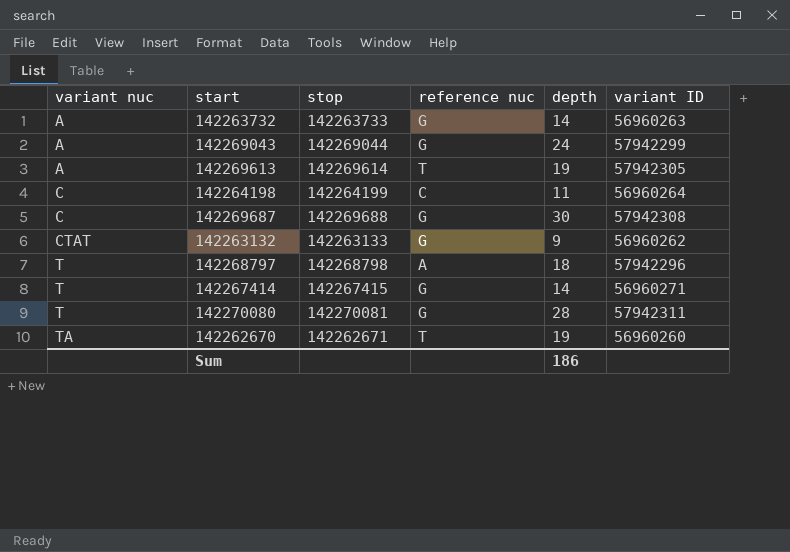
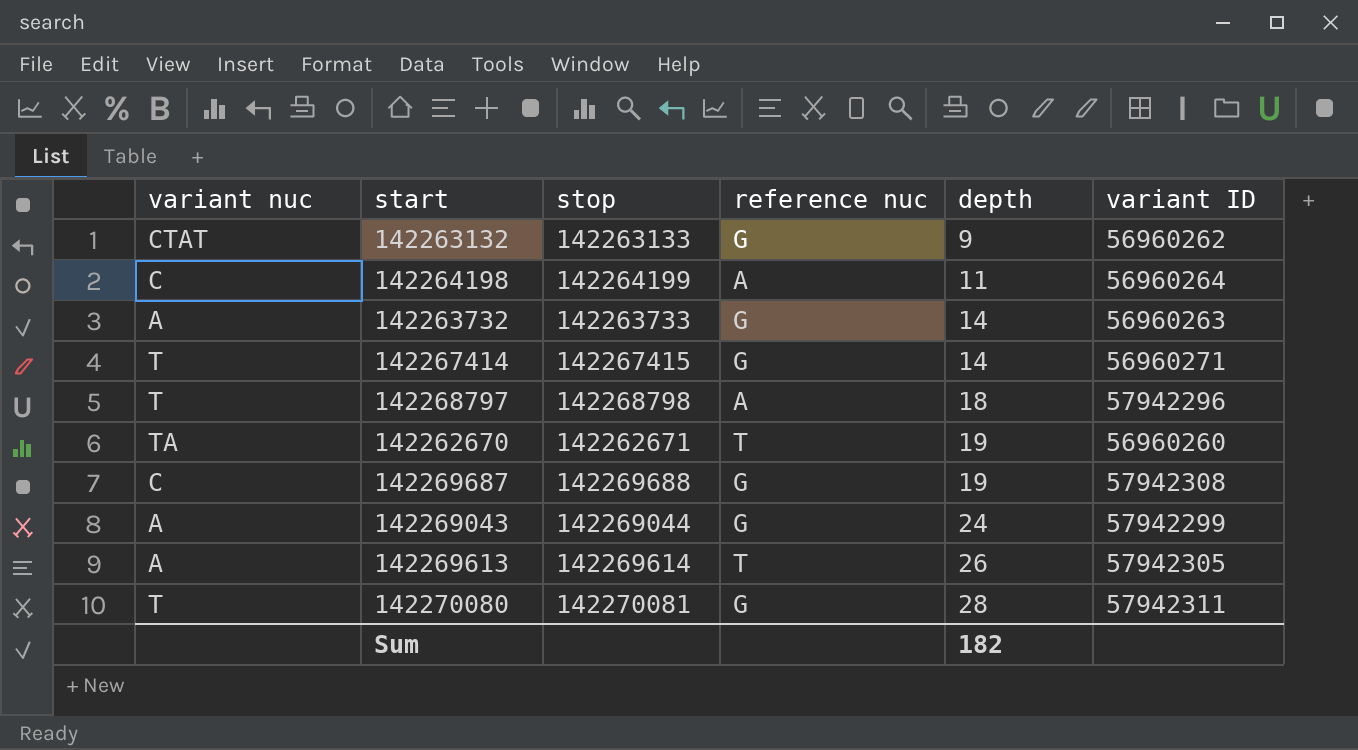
row order: variant nuc ascending -> depth ascending
142264198 | reference nuc: C -> A
142269687 | depth: 30 -> 19
142269613 | depth: 19 -> 26
Sum | depth: 186 -> 182

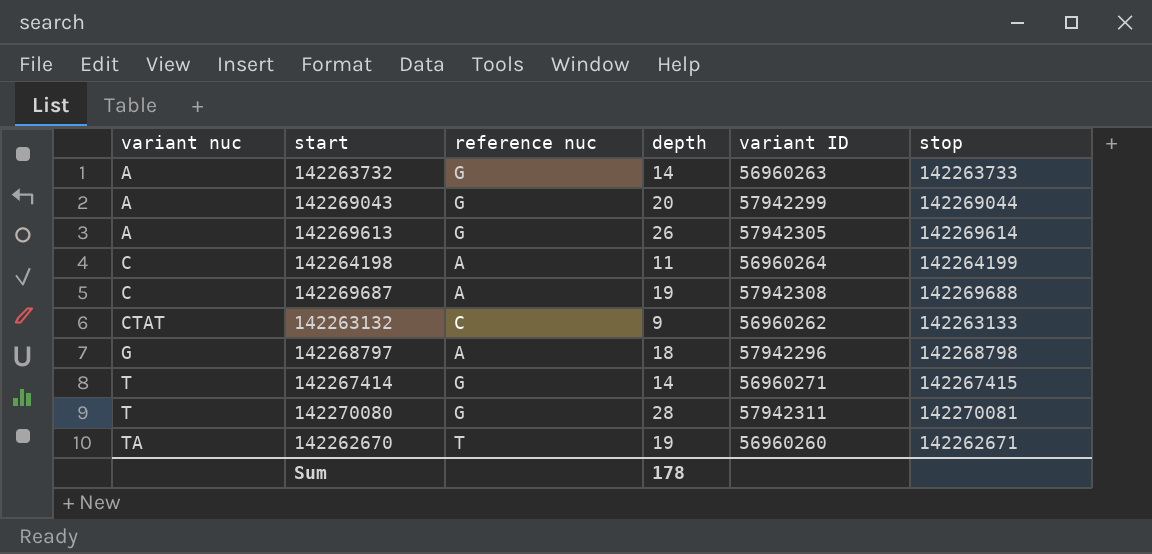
row order: depth ascending -> variant nuc ascending
column stop | position: 3 -> 6
142269043 | depth: 24 -> 20
142269613 | reference nuc: T -> G
142269687 | reference nuc: G -> A
142263132 | reference nuc: G -> C
142268797 | variant nuc: T -> G
Sum | depth: 182 -> 178

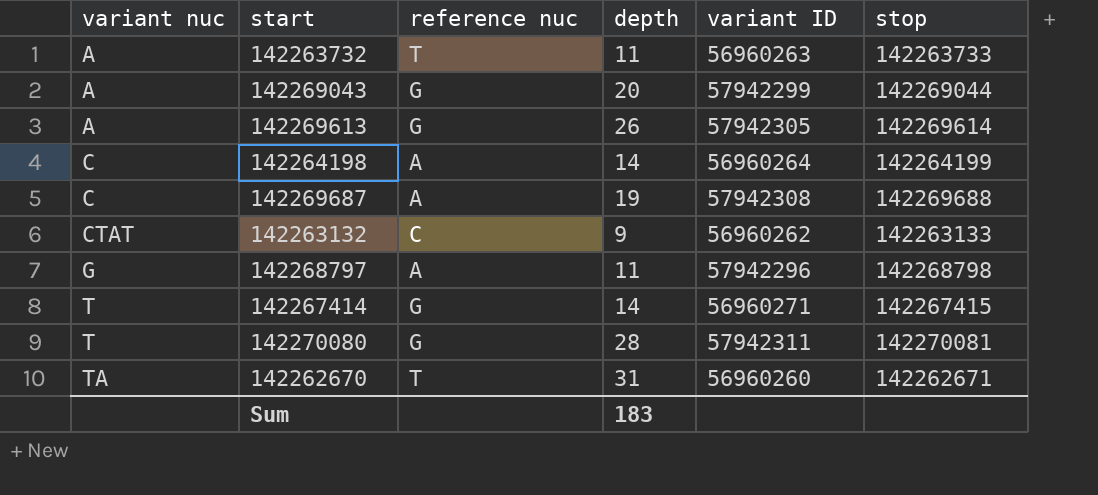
142263732 | reference nuc: G -> T
142263732 | depth: 14 -> 11
142264198 | depth: 11 -> 14
142268797 | depth: 18 -> 11
142262670 | depth: 19 -> 31
Sum | depth: 178 -> 183

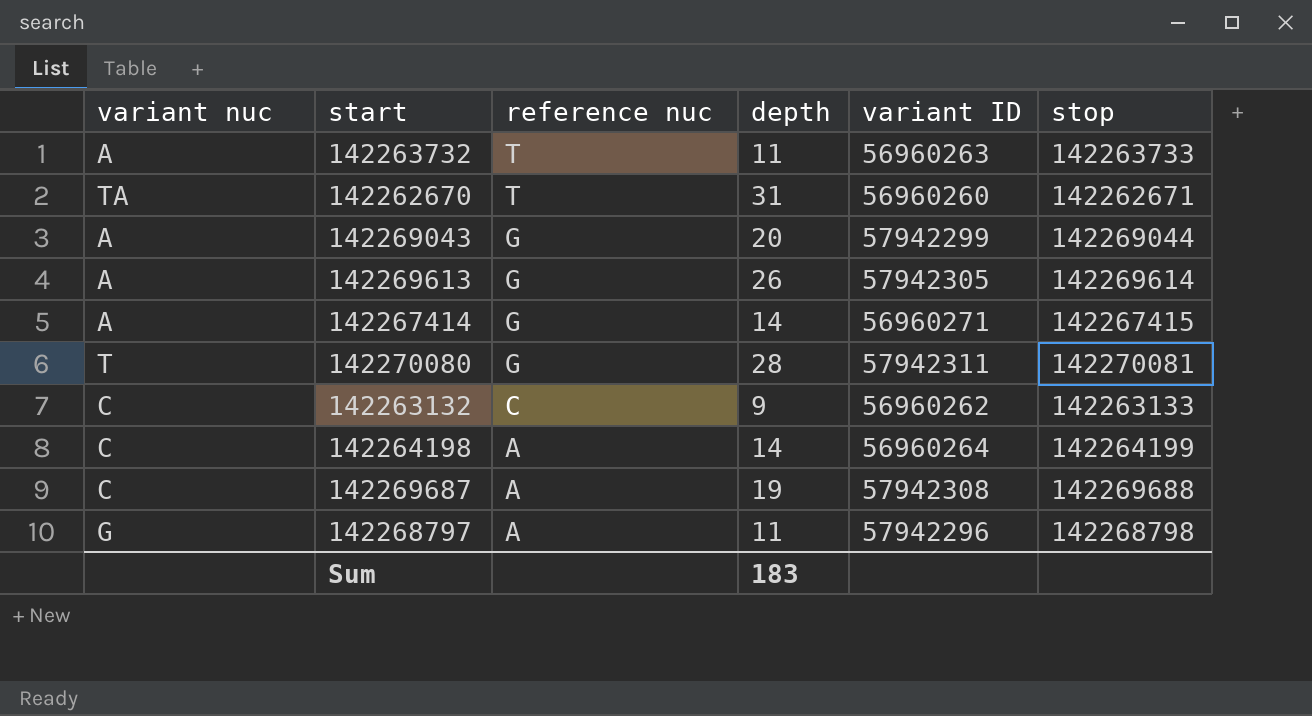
row order: variant nuc ascending -> reference nuc descending
142267414 | variant nuc: T -> A
142263132 | variant nuc: CTAT -> C

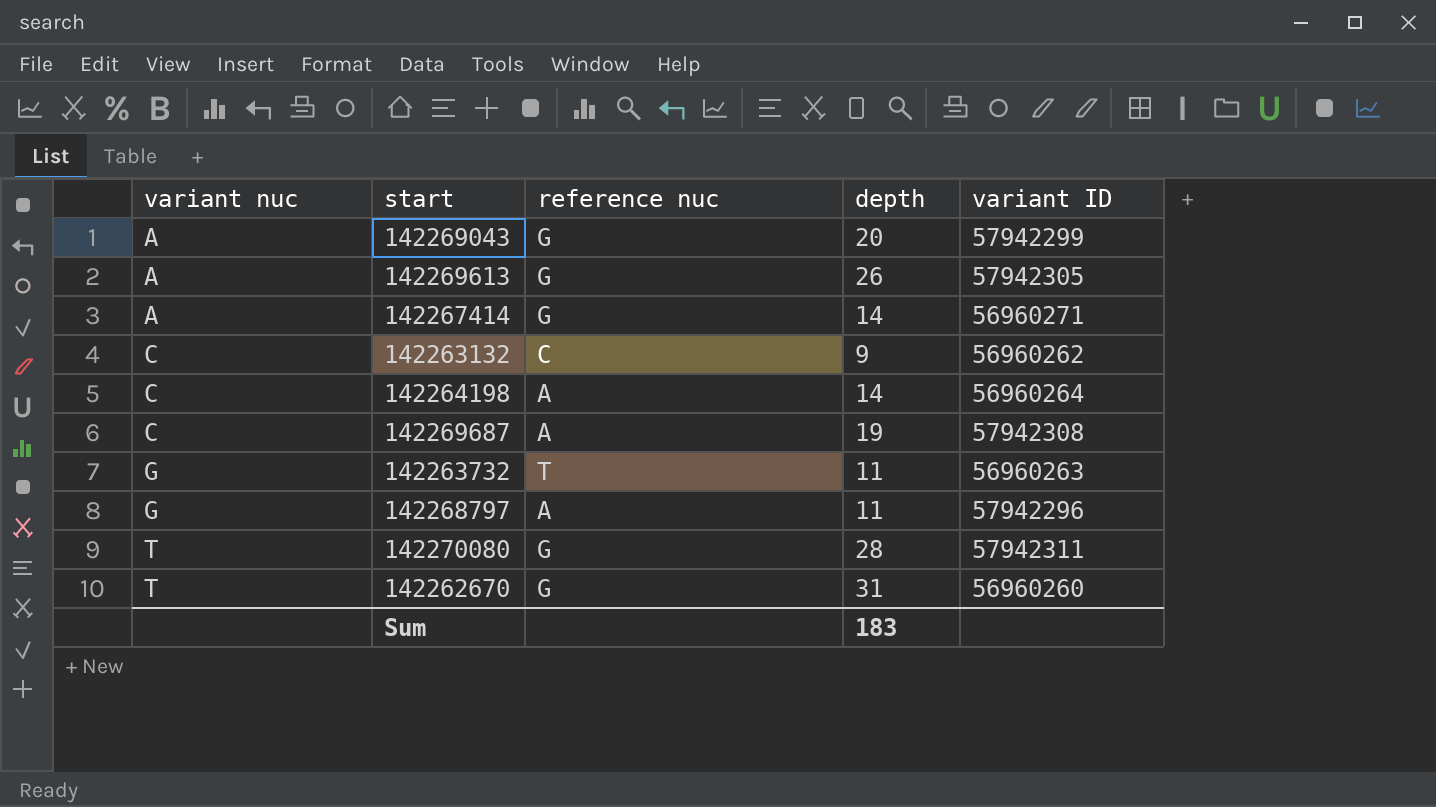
row order: reference nuc descending -> variant nuc ascending
column stop | position: 6 -> none
142263732 | variant nuc: A -> G
142262670 | variant nuc: TA -> T
142262670 | reference nuc: T -> G

